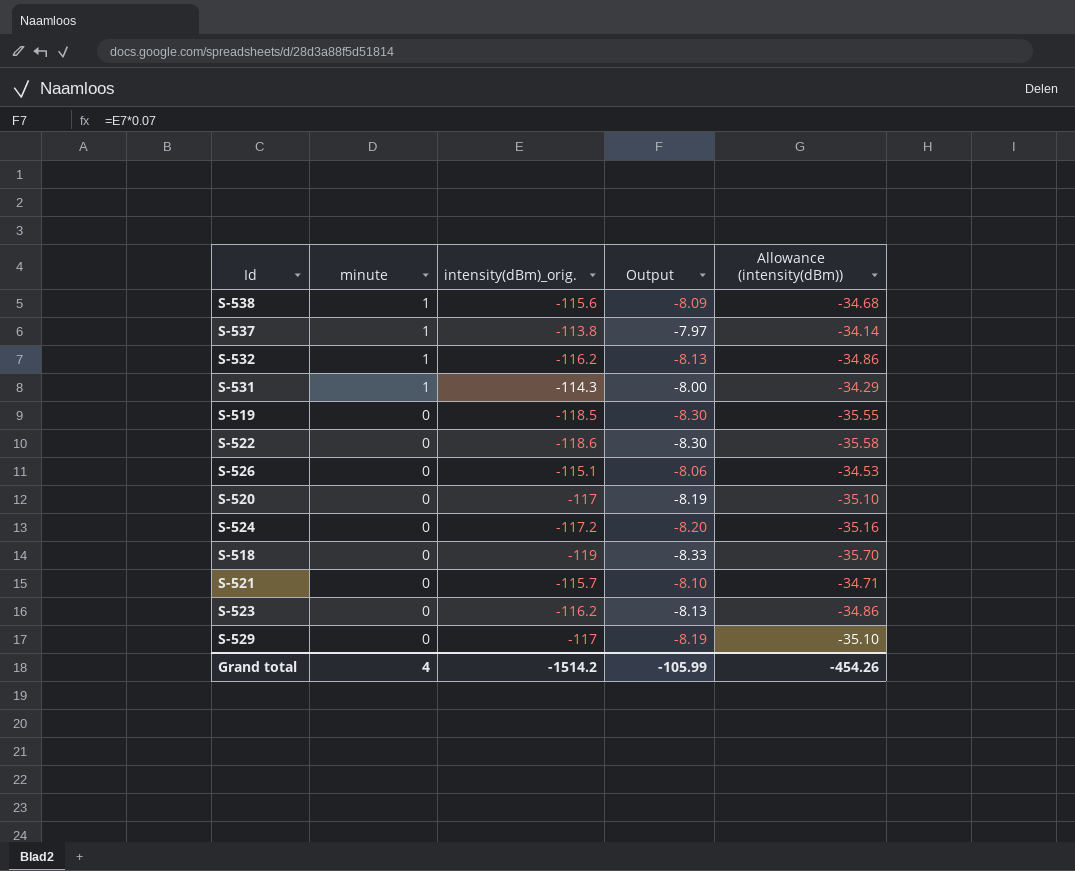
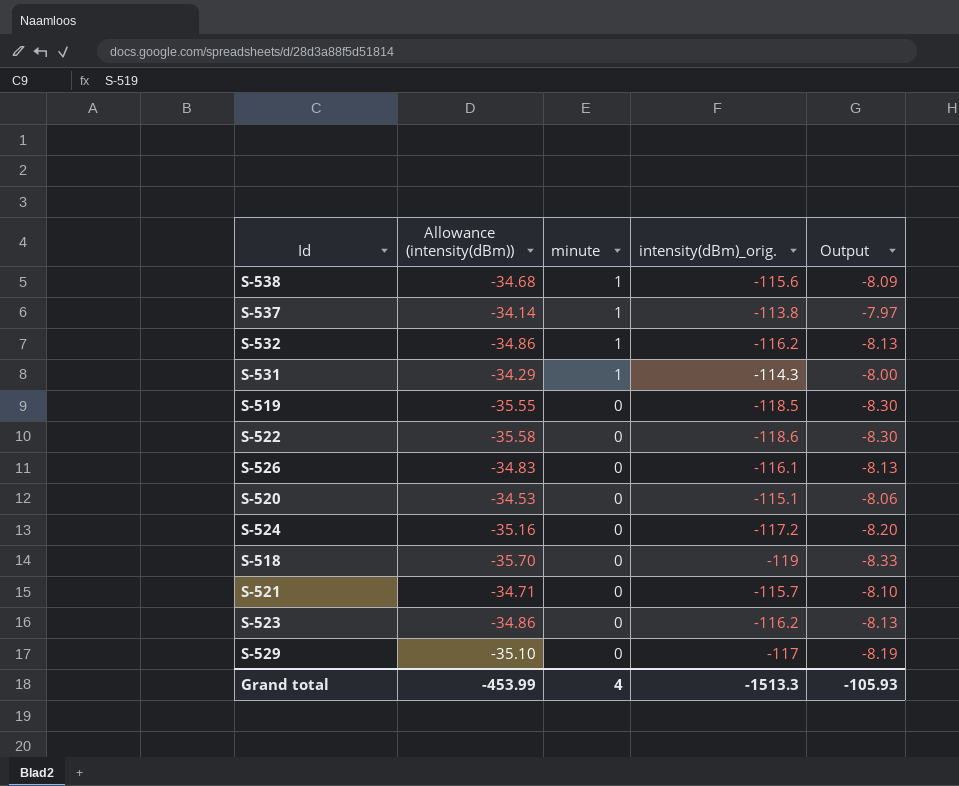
column Allowance (intensity(dBm)) | position: 5 -> 2
S-526 | Allowance (intensity(dBm)): -34.53 -> -34.83
S-526 | intensity(dBm)_orig.: -115.1 -> -116.1
S-526 | Output: -8.06 -> -8.13
S-520 | Allowance (intensity(dBm)): -35.10 -> -34.53
S-520 | intensity(dBm)_orig.: -117 -> -115.1
S-520 | Output: -8.19 -> -8.06
Grand total | Allowance (intensity(dBm)): -454.26 -> -453.99
Grand total | intensity(dBm)_orig.: -1514.2 -> -1513.3
Grand total | Output: -105.99 -> -105.93

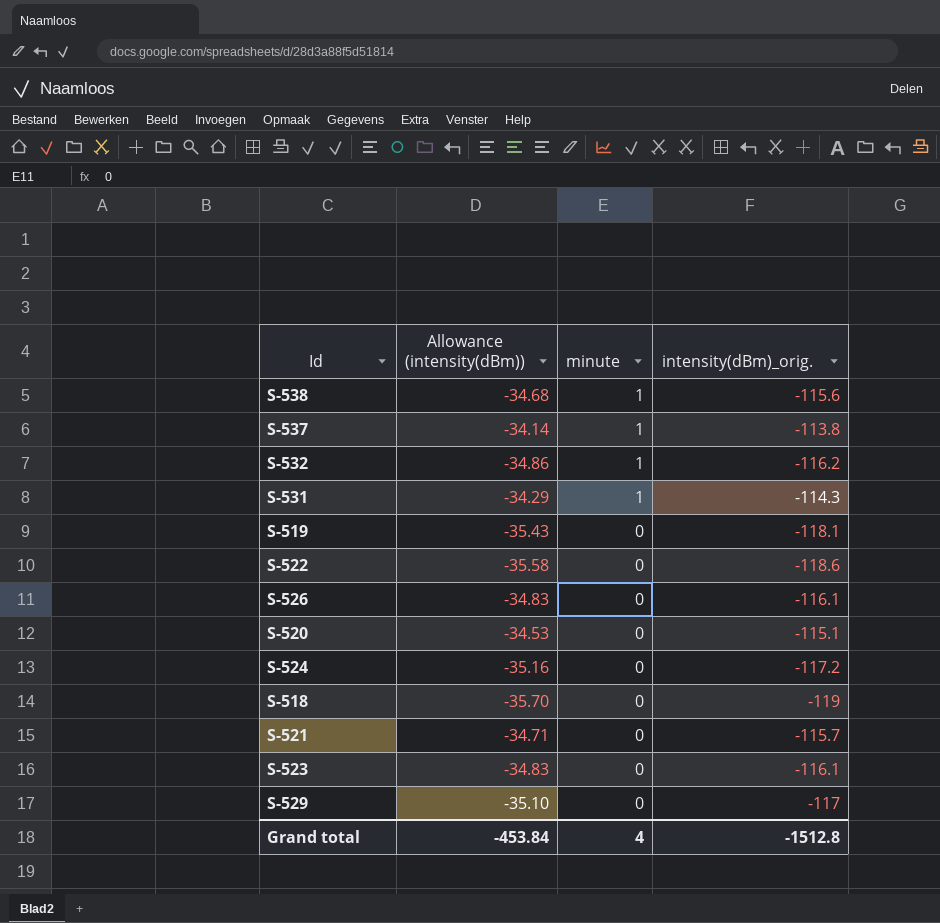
column Output | formula: [intensity(dBm)_orig.] * 0.07 -> none
S-519 | Allowance (intensity(dBm)): -35.55 -> -35.43
S-519 | intensity(dBm)_orig.: -118.5 -> -118.1
S-523 | Allowance (intensity(dBm)): -34.86 -> -34.83
S-523 | intensity(dBm)_orig.: -116.2 -> -116.1
Grand total | Allowance (intensity(dBm)): -453.99 -> -453.84
Grand total | intensity(dBm)_orig.: -1513.3 -> -1512.8

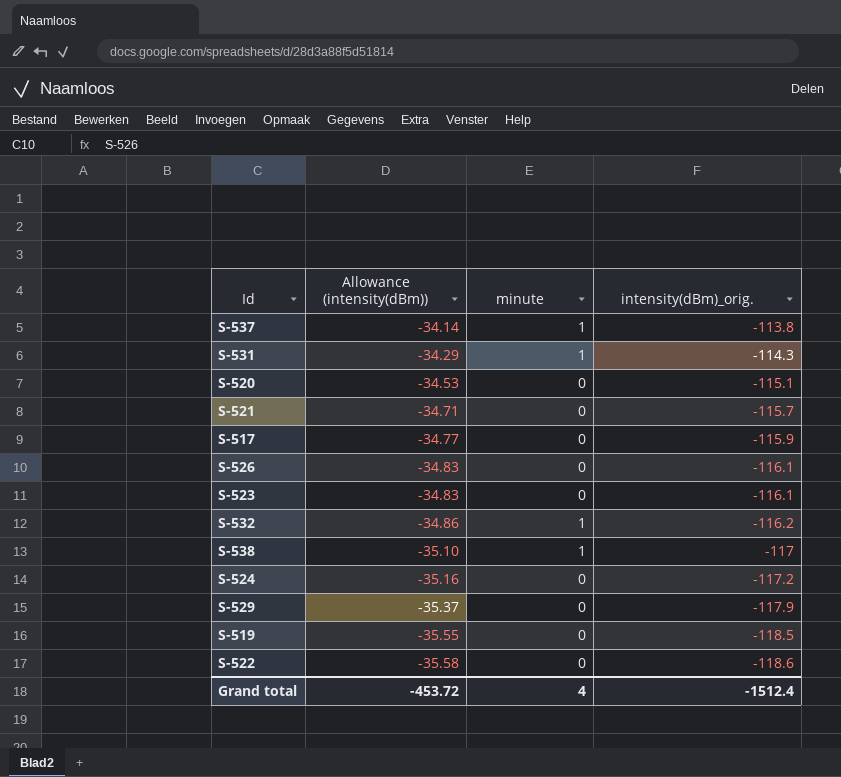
row order: minute descending -> Allowance (intensity(dBm)) descending
row S-518: -35.70 | 0 | -119 -> none
row S-517: none -> -34.77 | 0 | -115.9
S-538 | Allowance (intensity(dBm)): -34.68 -> -35.10
S-538 | intensity(dBm)_orig.: -115.6 -> -117
S-529 | Allowance (intensity(dBm)): -35.10 -> -35.37
S-529 | intensity(dBm)_orig.: -117 -> -117.9
S-519 | Allowance (intensity(dBm)): -35.43 -> -35.55
S-519 | intensity(dBm)_orig.: -118.1 -> -118.5
Grand total | Allowance (intensity(dBm)): -453.84 -> -453.72
Grand total | intensity(dBm)_orig.: -1512.8 -> -1512.4

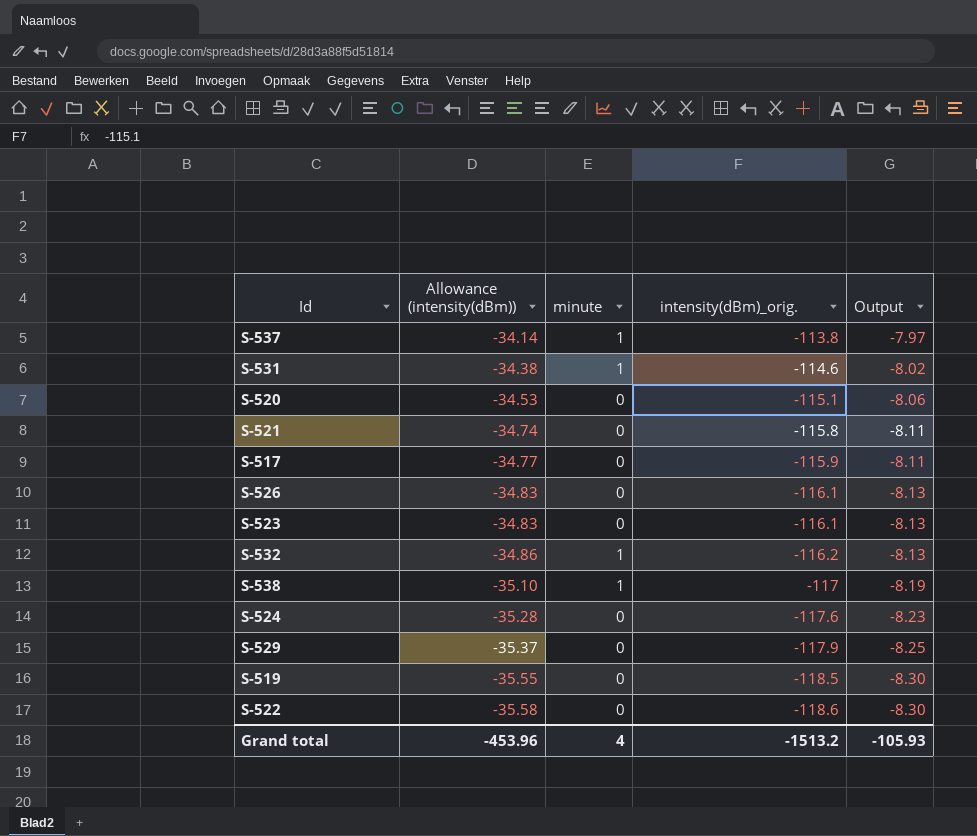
column Output | formula: none -> [intensity(dBm)_orig.] * 0.07
S-531 | Allowance (intensity(dBm)): -34.29 -> -34.38
S-531 | intensity(dBm)_orig.: -114.3 -> -114.6
S-521 | Allowance (intensity(dBm)): -34.71 -> -34.74
S-521 | intensity(dBm)_orig.: -115.7 -> -115.8
S-524 | Allowance (intensity(dBm)): -35.16 -> -35.28
S-524 | intensity(dBm)_orig.: -117.2 -> -117.6
Grand total | Allowance (intensity(dBm)): -453.72 -> -453.96
Grand total | intensity(dBm)_orig.: -1512.4 -> -1513.2

